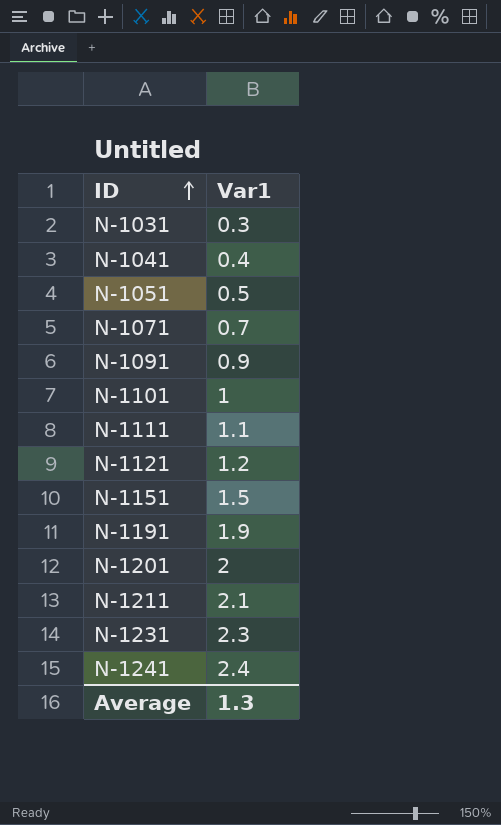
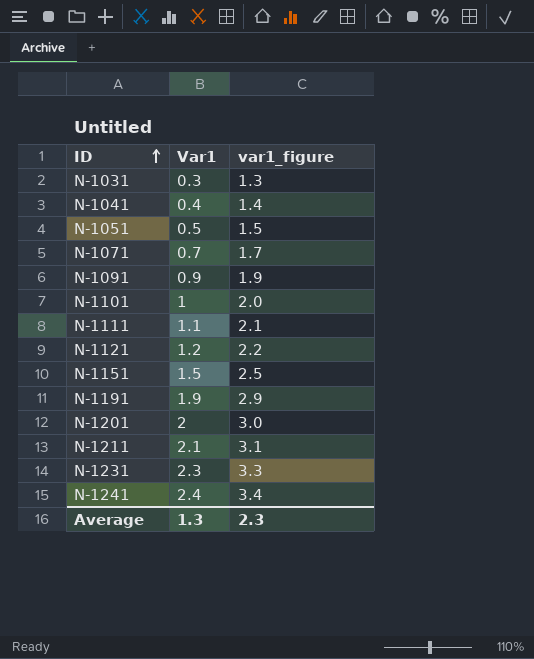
column var1_figure | formula: none -> [Var1] + 1

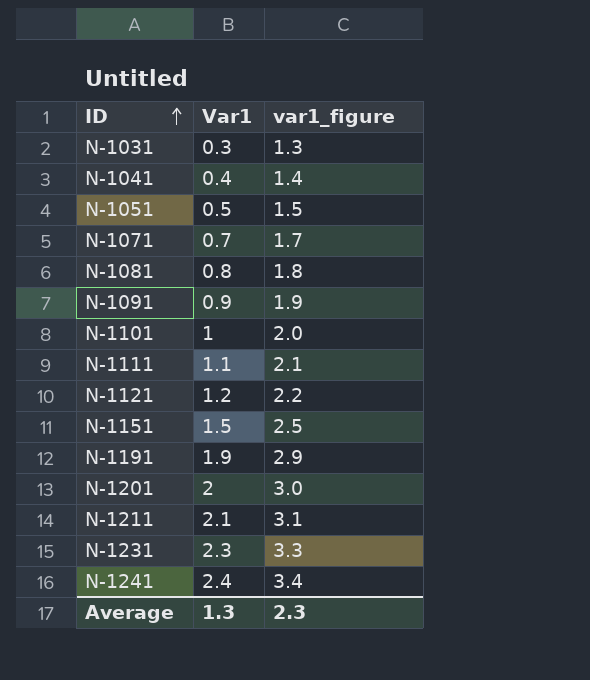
row N-1081: none -> 0.8 | 1.8

